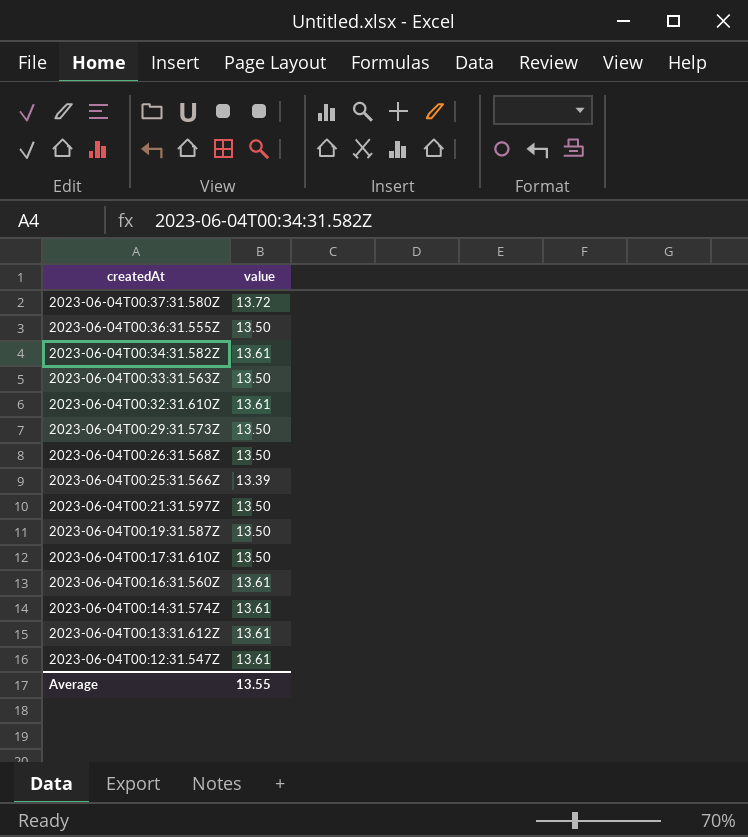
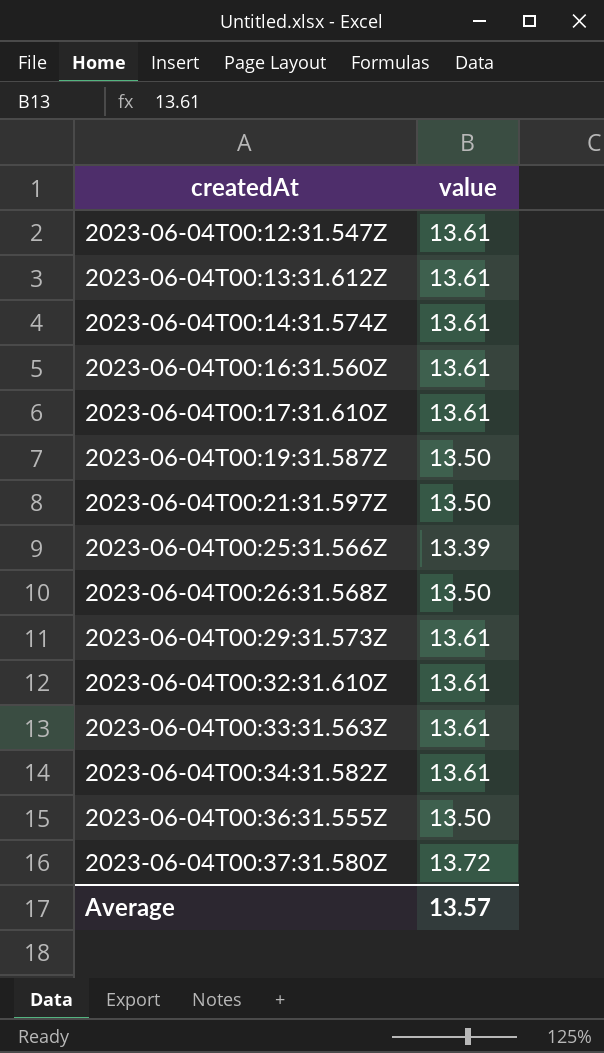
row order: createdAt descending -> createdAt ascending
2023-06-04T00:17:31.610Z | value: 13.50 -> 13.61
2023-06-04T00:29:31.573Z | value: 13.50 -> 13.61
2023-06-04T00:33:31.563Z | value: 13.50 -> 13.61
Average | value: 13.55 -> 13.57

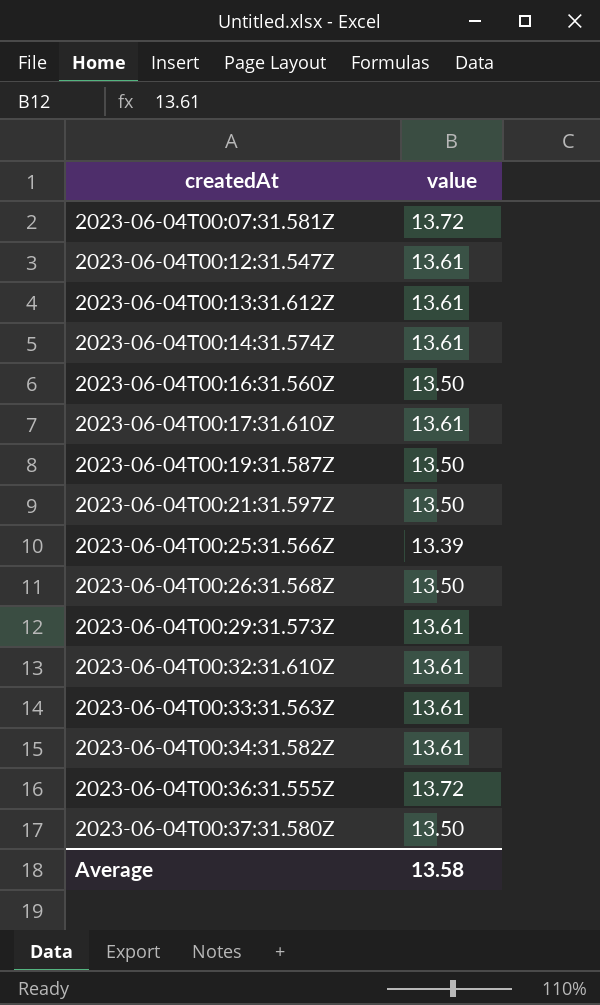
row 2023-06-04T00:07:31.581Z: none -> 13.72
2023-06-04T00:16:31.560Z | value: 13.61 -> 13.50
2023-06-04T00:36:31.555Z | value: 13.50 -> 13.72
2023-06-04T00:37:31.580Z | value: 13.72 -> 13.50
Average | value: 13.57 -> 13.58

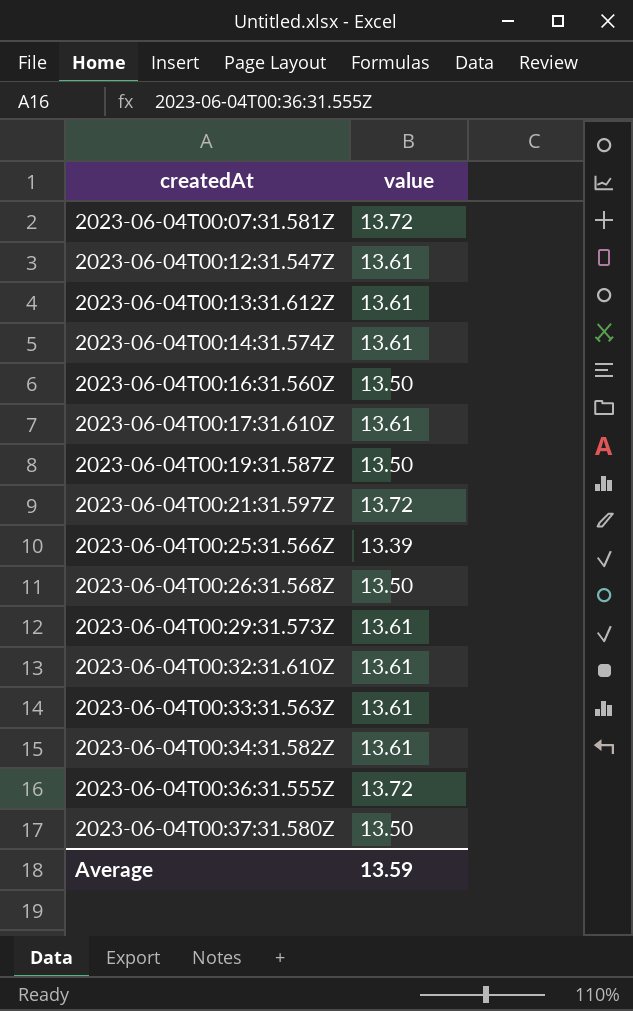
2023-06-04T00:21:31.597Z | value: 13.50 -> 13.72
Average | value: 13.58 -> 13.59

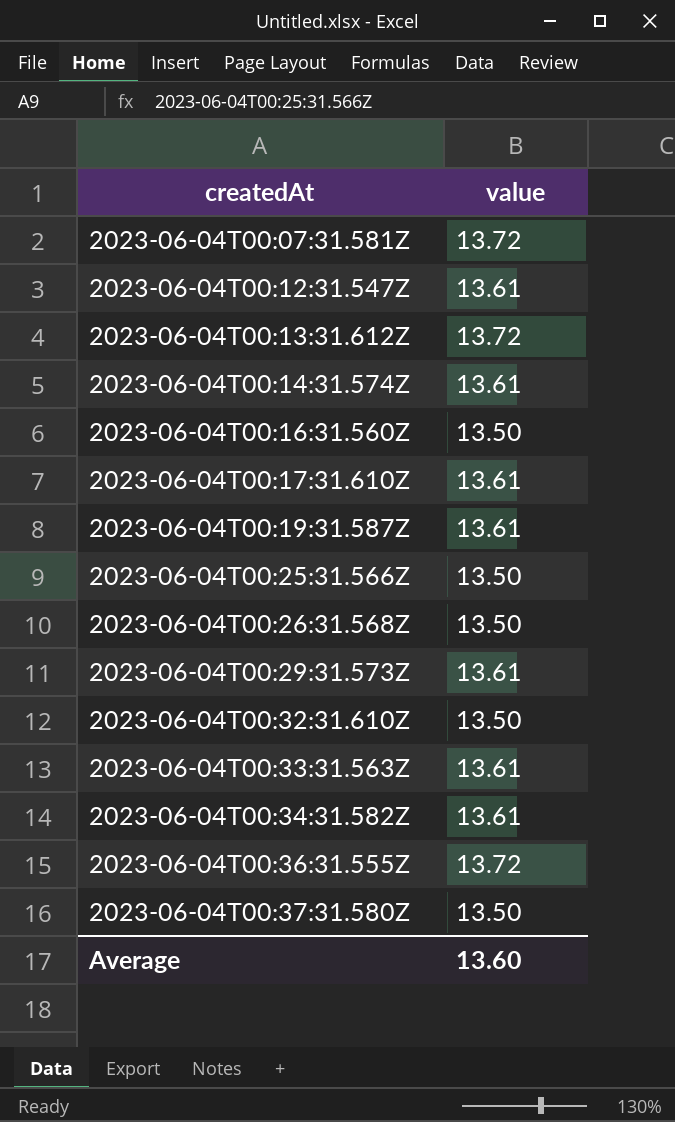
row 2023-06-04T00:21:31.597Z: 13.72 -> none
2023-06-04T00:13:31.612Z | value: 13.61 -> 13.72
2023-06-04T00:19:31.587Z | value: 13.50 -> 13.61
2023-06-04T00:25:31.566Z | value: 13.39 -> 13.50
2023-06-04T00:32:31.610Z | value: 13.61 -> 13.50
Average | value: 13.59 -> 13.60

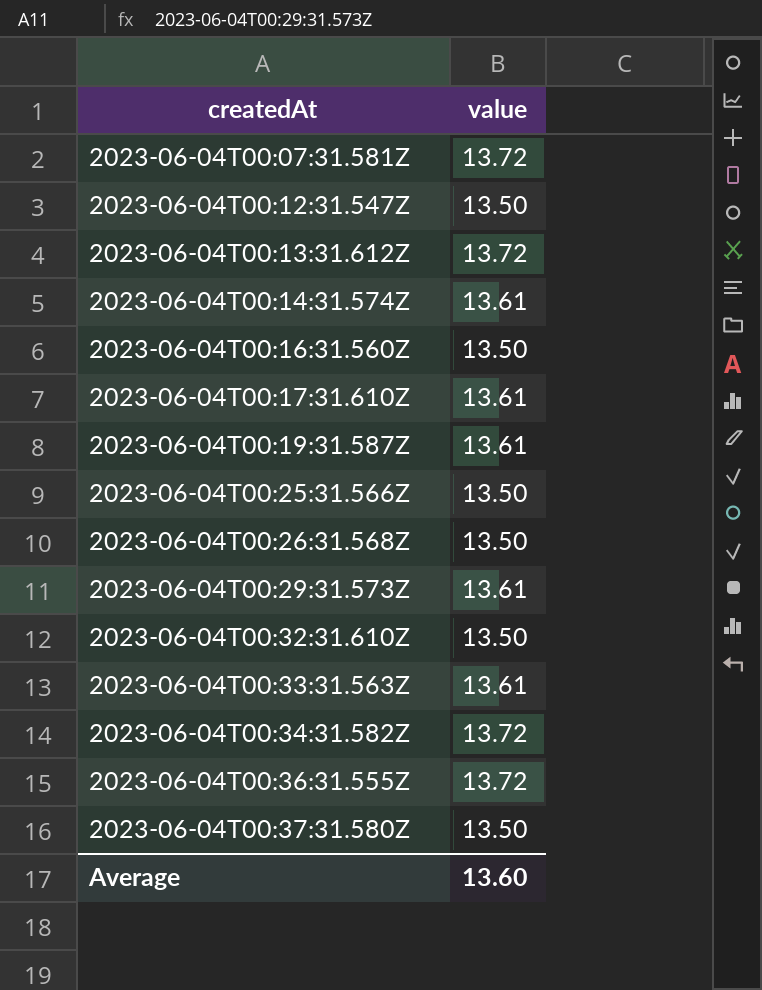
2023-06-04T00:12:31.547Z | value: 13.61 -> 13.50
2023-06-04T00:34:31.582Z | value: 13.61 -> 13.72

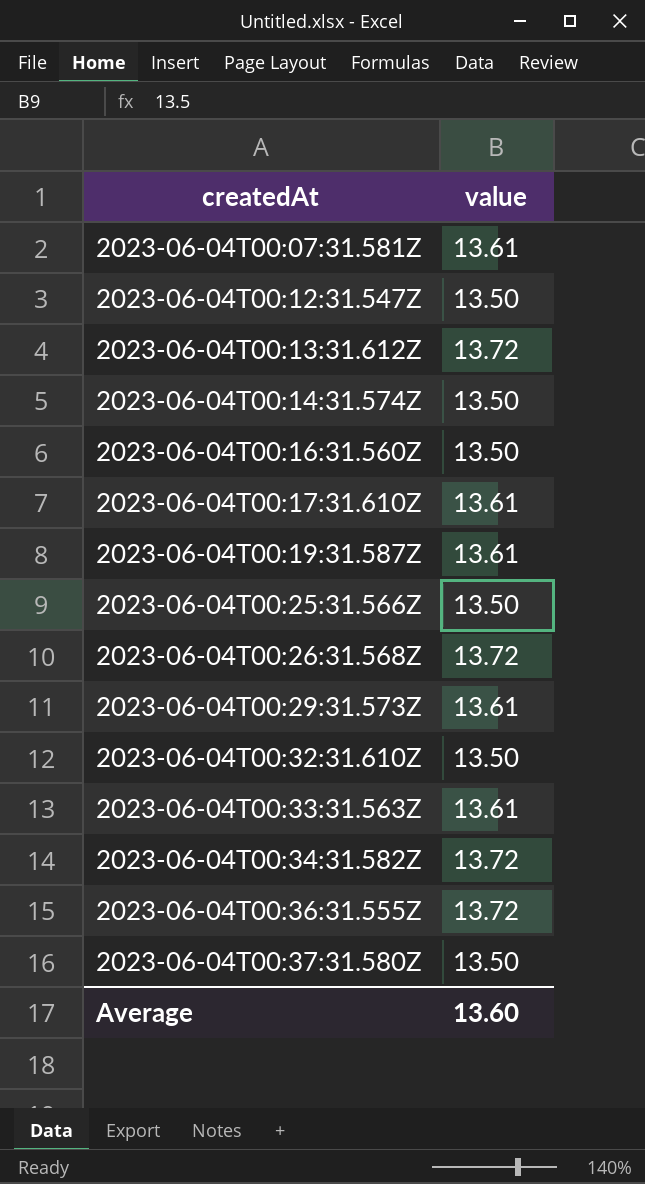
2023-06-04T00:07:31.581Z | value: 13.72 -> 13.61
2023-06-04T00:14:31.574Z | value: 13.61 -> 13.50
2023-06-04T00:26:31.568Z | value: 13.50 -> 13.72

